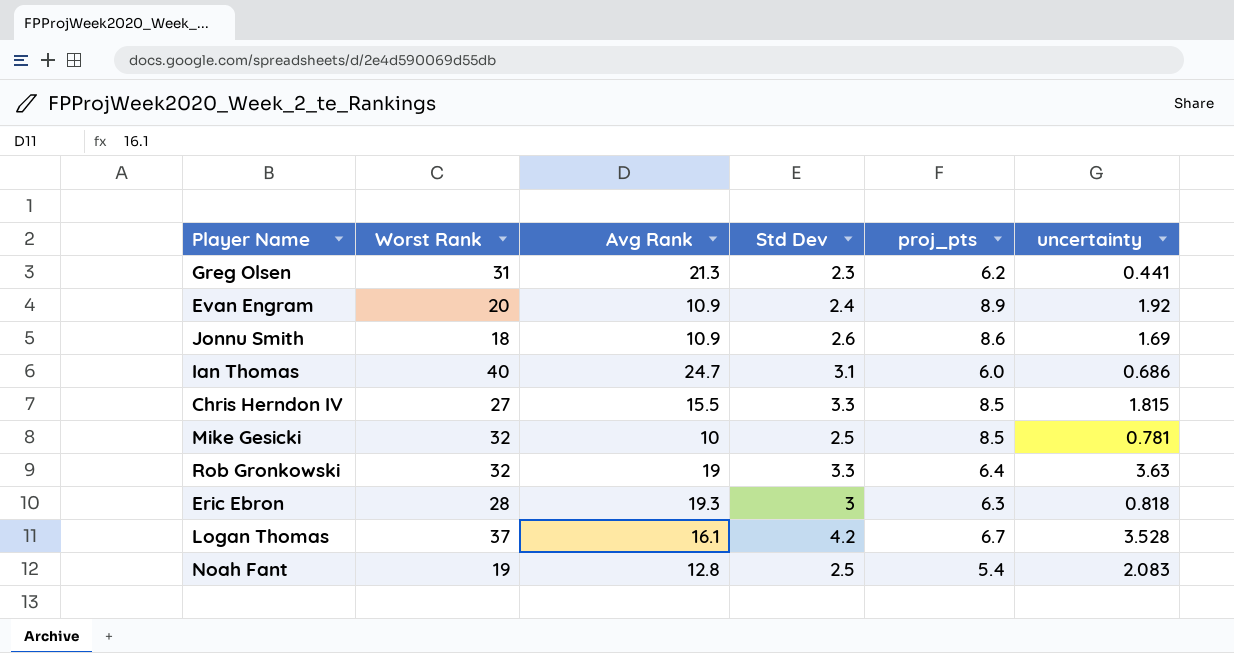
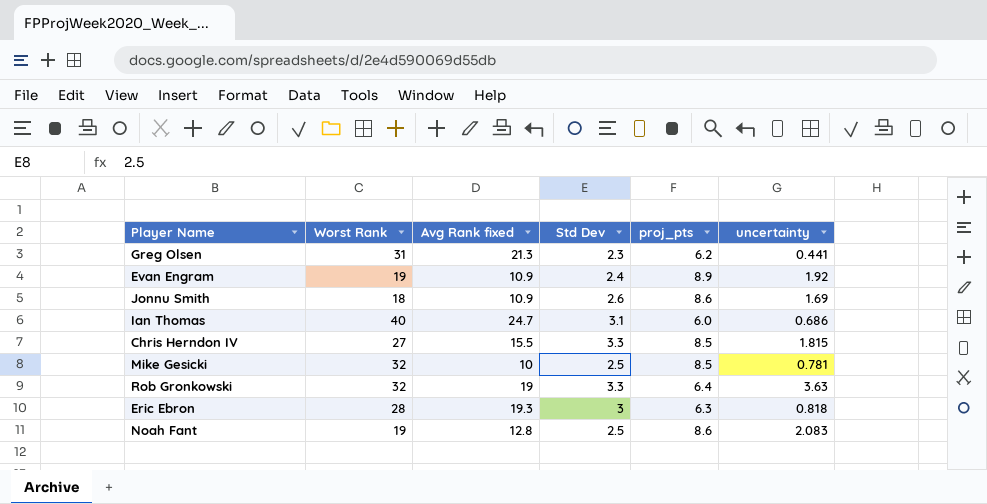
column name: Avg Rank -> Avg Rank fixed
row Logan Thomas: 37 | 16.1 | 4.2 | 6.7 | 3.528 -> none
Evan Engram | Worst Rank: 20 -> 19
Noah Fant | proj_pts: 5.4 -> 8.6

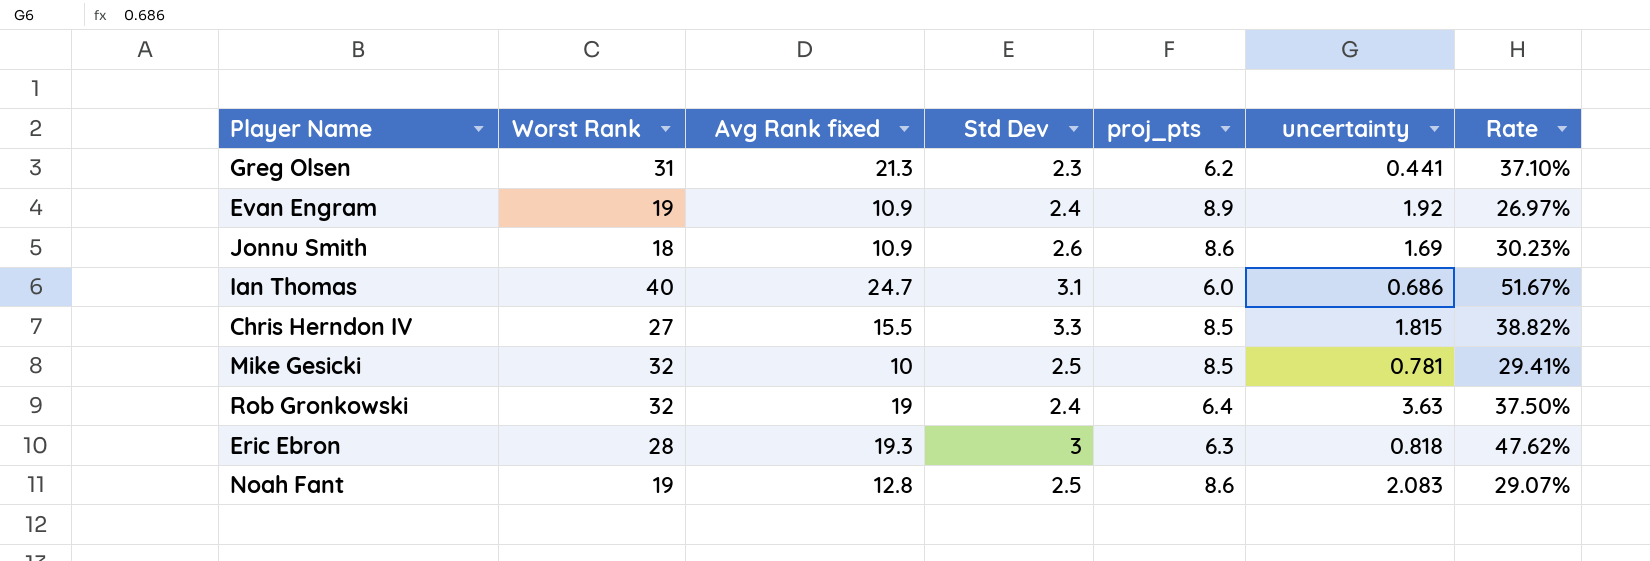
column Rate | formula: none -> [Std Dev] / [proj_pts]
Rob Gronkowski | Std Dev: 3.3 -> 2.4

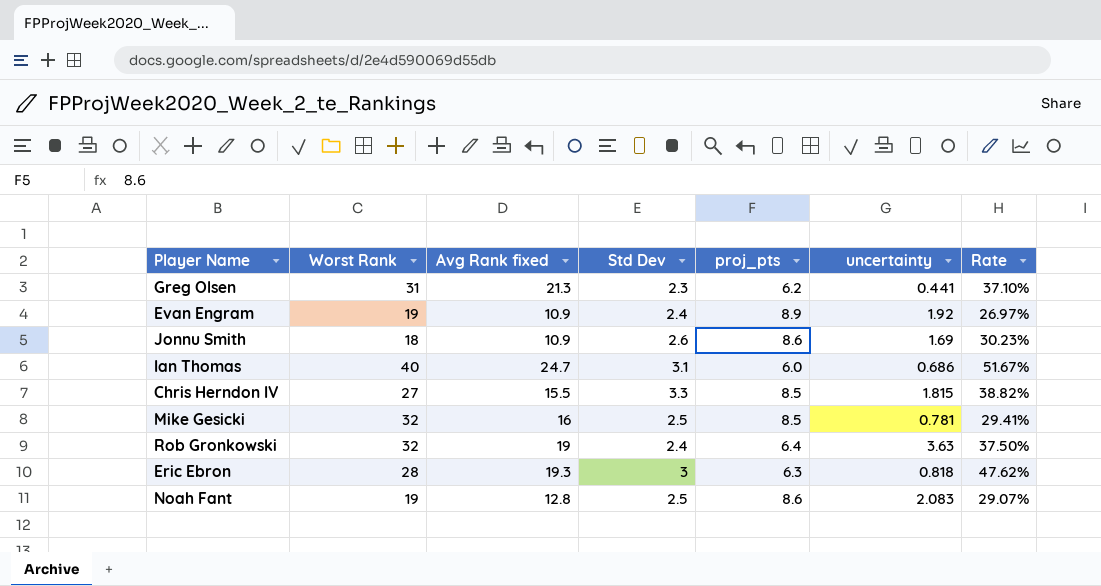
Mike Gesicki | Avg Rank fixed: 10 -> 16

